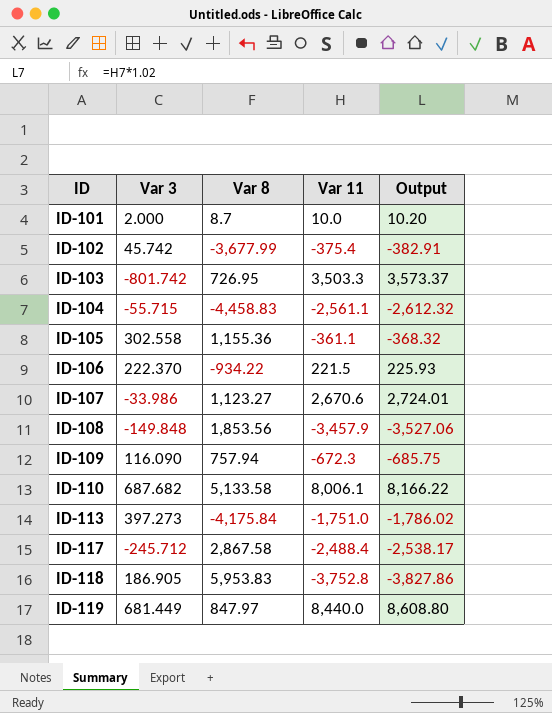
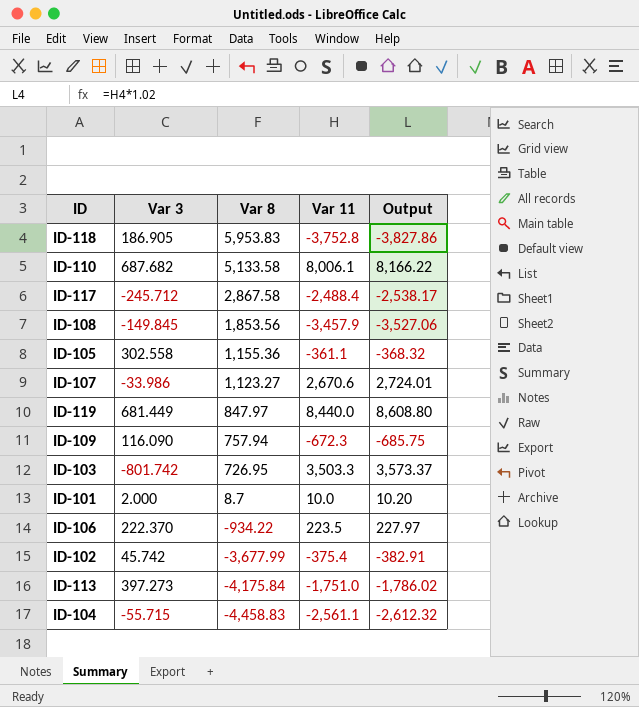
row order: ID ascending -> Var 8 descending
ID-108 | Var 3: -149.848 -> -149.845
ID-106 | Var 11: 221.5 -> 223.5
ID-106 | Output: 225.93 -> 227.97

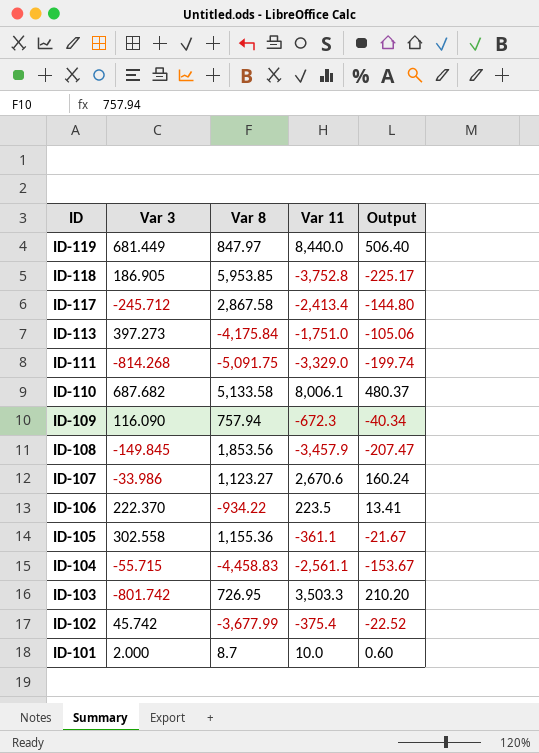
row order: Var 8 descending -> ID descending
column Output | formula: [Var 11] * 1.02 -> [Var 11] * 0.06
ID-118 | Var 8: 5,953.83 -> 5,953.85
ID-117 | Var 11: -2,488.4 -> -2,413.4
row ID-111: none -> -814.268 | -5,091.75 | -3,329.0 | -199.74

